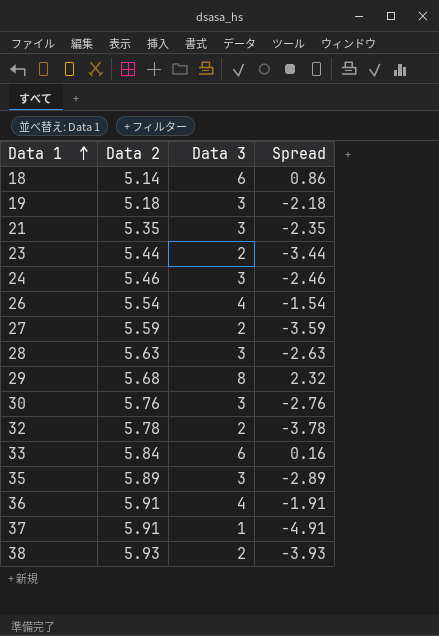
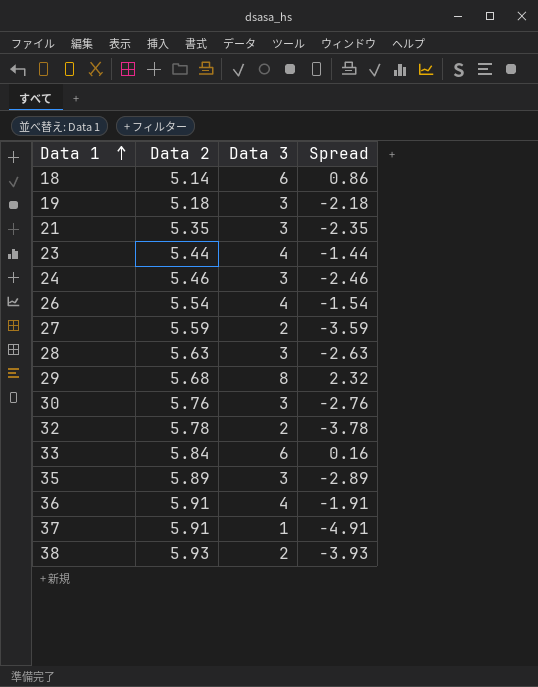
23 | Data 3: 2 -> 4
23 | Spread: -3.44 -> -1.44

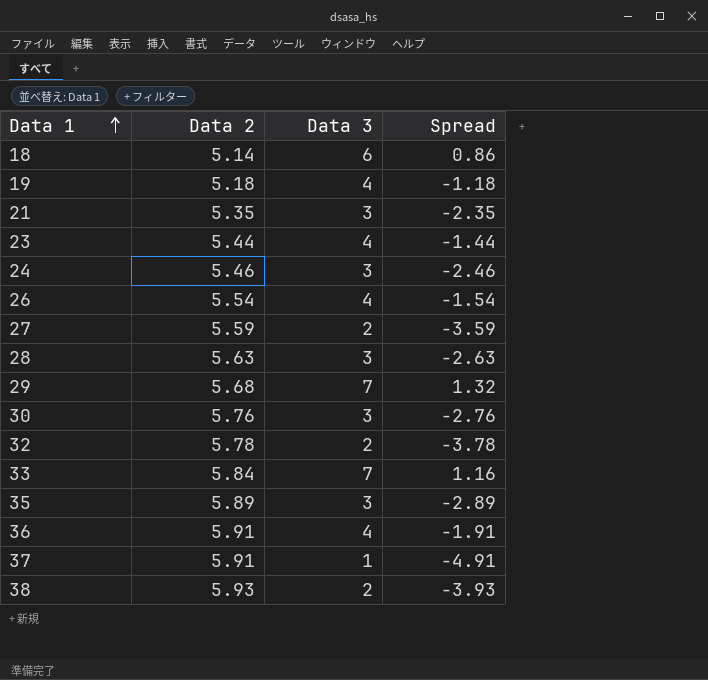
19 | Data 3: 3 -> 4
19 | Spread: -2.18 -> -1.18
29 | Data 3: 8 -> 7
29 | Spread: 2.32 -> 1.32
33 | Data 3: 6 -> 7
33 | Spread: 0.16 -> 1.16

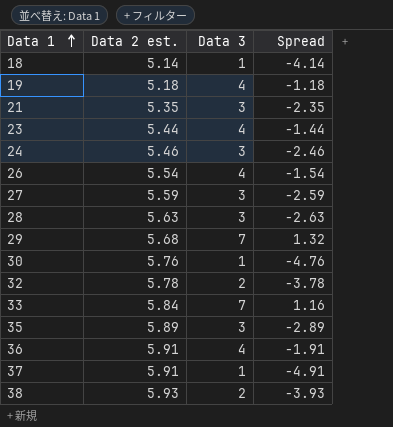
column name: Data 2 -> Data 2 est.
18 | Data 3: 6 -> 1
18 | Spread: 0.86 -> -4.14
27 | Data 3: 2 -> 3
27 | Spread: -3.59 -> -2.59
30 | Data 3: 3 -> 1
30 | Spread: -2.76 -> -4.76

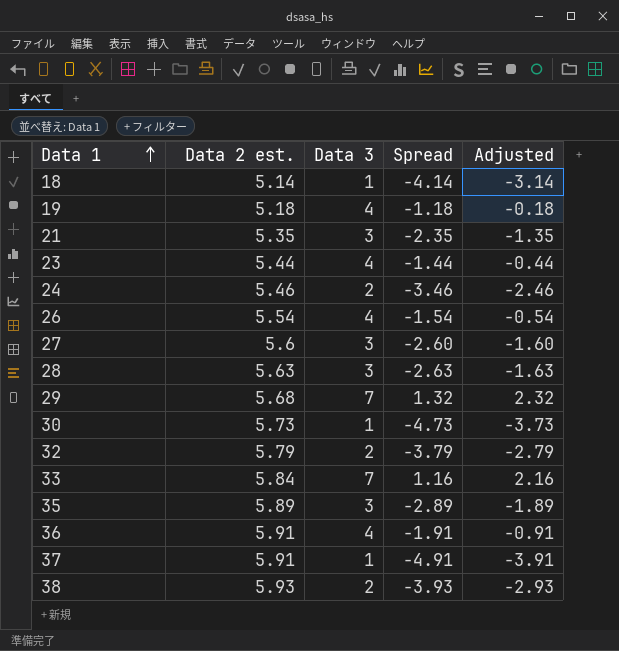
column Adjusted | formula: none -> [Spread] + 1
24 | Data 3: 3 -> 2
24 | Spread: -2.46 -> -3.46
27 | Data 2 est.: 5.59 -> 5.6
27 | Spread: -2.59 -> -2.60
30 | Data 2 est.: 5.76 -> 5.73
30 | Spread: -4.76 -> -4.73
32 | Data 2 est.: 5.78 -> 5.79
32 | Spread: -3.78 -> -3.79

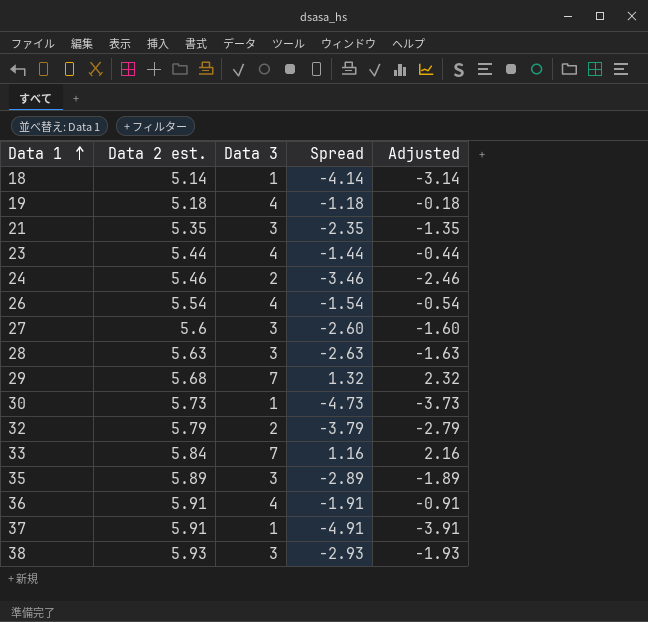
38 | Data 3: 2 -> 3
38 | Spread: -3.93 -> -2.93
38 | Adjusted: -2.93 -> -1.93

